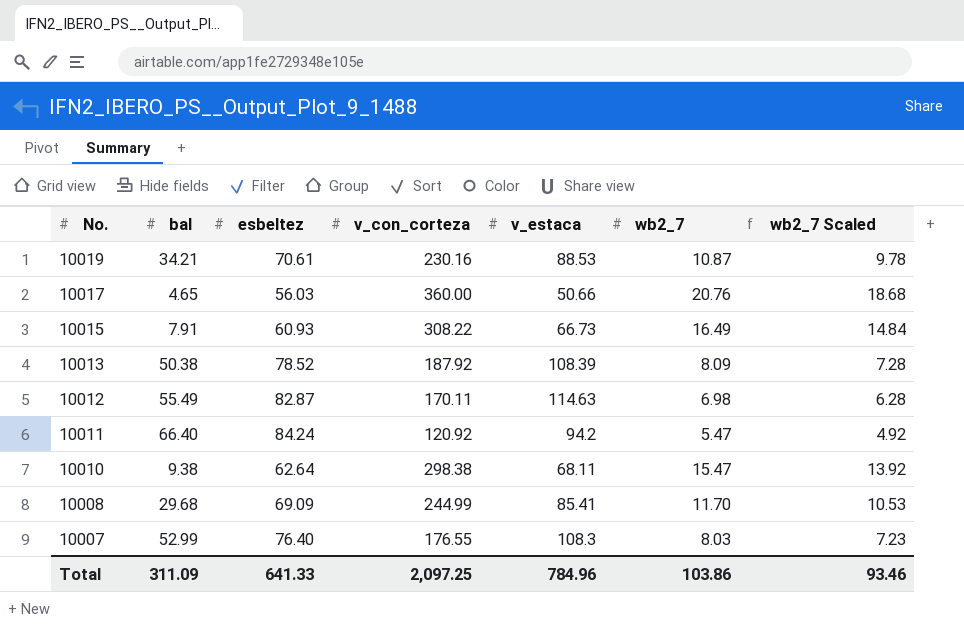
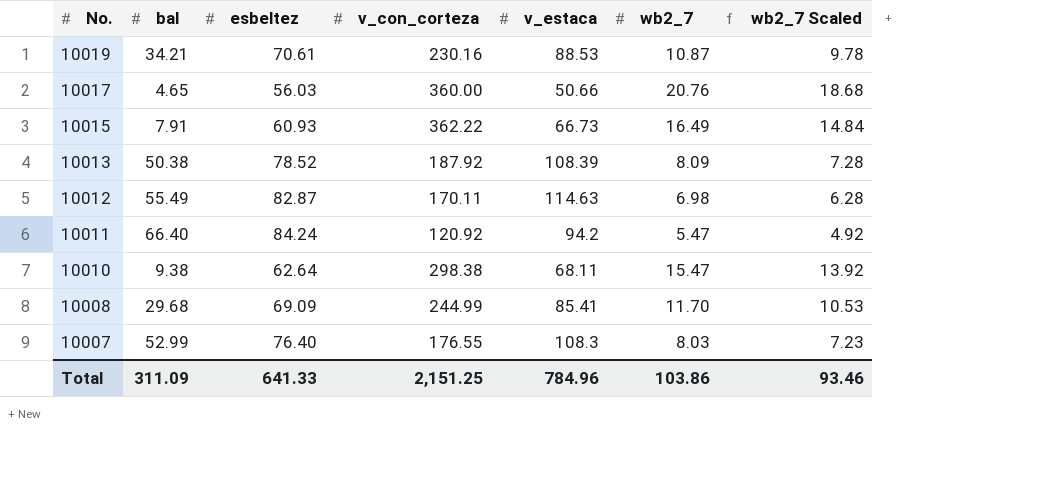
10015 | v_con_corteza: 308.22 -> 362.22
Total | v_con_corteza: 2,097.25 -> 2,151.25

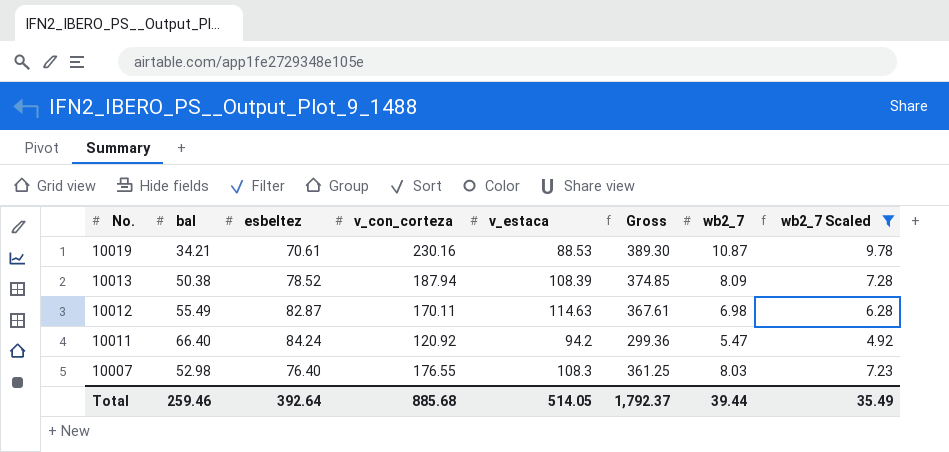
filter: none -> wb2_7 Scaled <= 9.78
column Gross | formula: none -> [esbeltez] + [v_con_corteza] + [v_estaca]
10013 | v_con_corteza: 187.92 -> 187.94
10007 | bal: 52.99 -> 52.98
Total | bal: 311.09 -> 259.46
Total | esbeltez: 641.33 -> 392.64
Total | v_con_corteza: 2,151.25 -> 885.68
Total | v_estaca: 784.96 -> 514.05
Total | wb2_7: 103.86 -> 39.44
Total | wb2_7 Scaled: 93.46 -> 35.49

